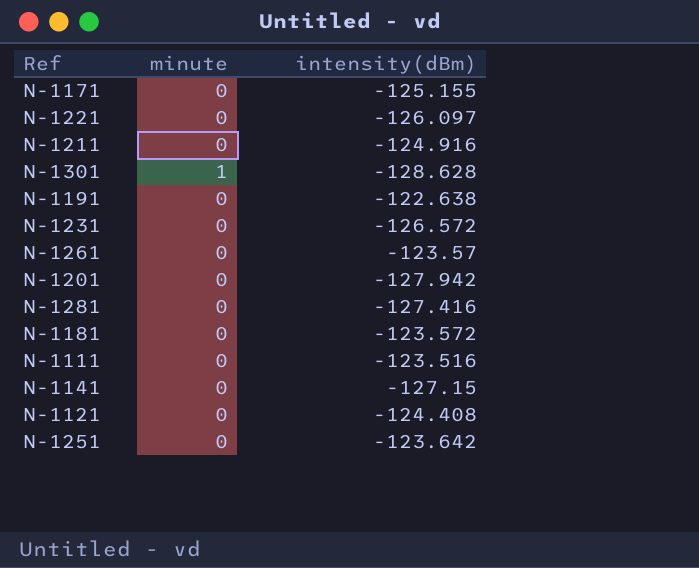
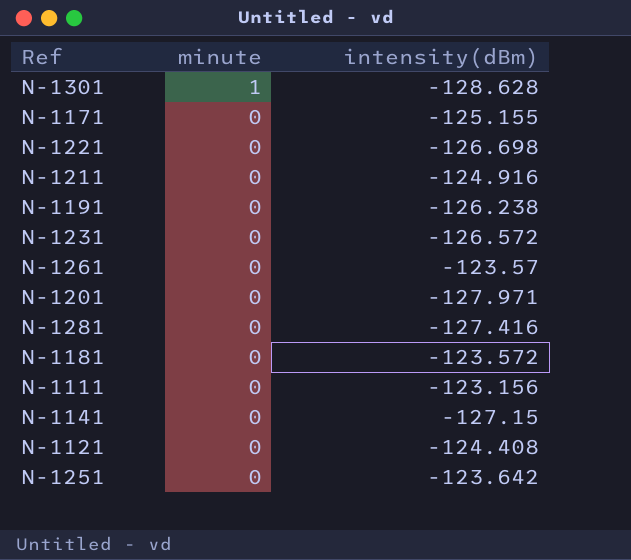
row order: none -> minute descending
N-1221 | intensity(dBm): -126.097 -> -126.698
N-1191 | intensity(dBm): -122.638 -> -126.238
N-1201 | intensity(dBm): -127.942 -> -127.971
N-1111 | intensity(dBm): -123.516 -> -123.156

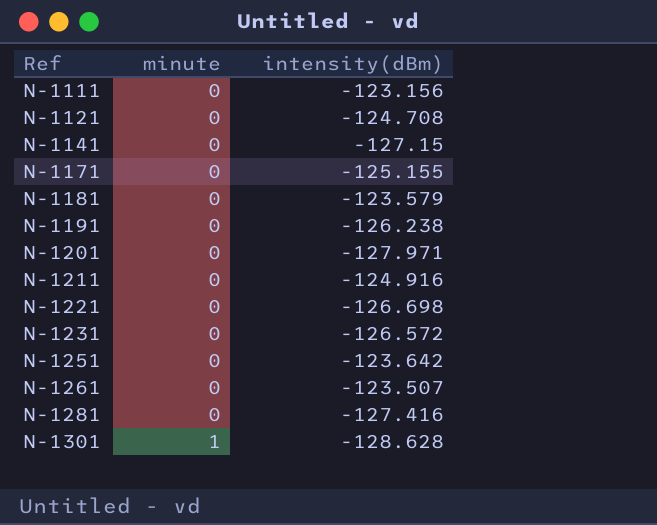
row order: minute descending -> Ref ascending
N-1121 | intensity(dBm): -124.408 -> -124.708
N-1181 | intensity(dBm): -123.572 -> -123.579
N-1261 | intensity(dBm): -123.57 -> -123.507

